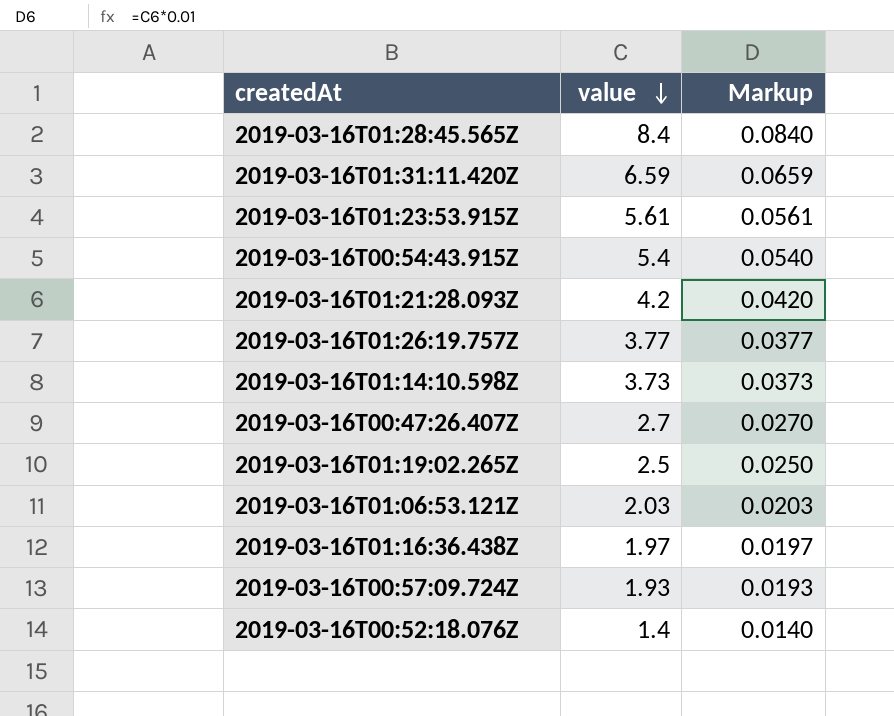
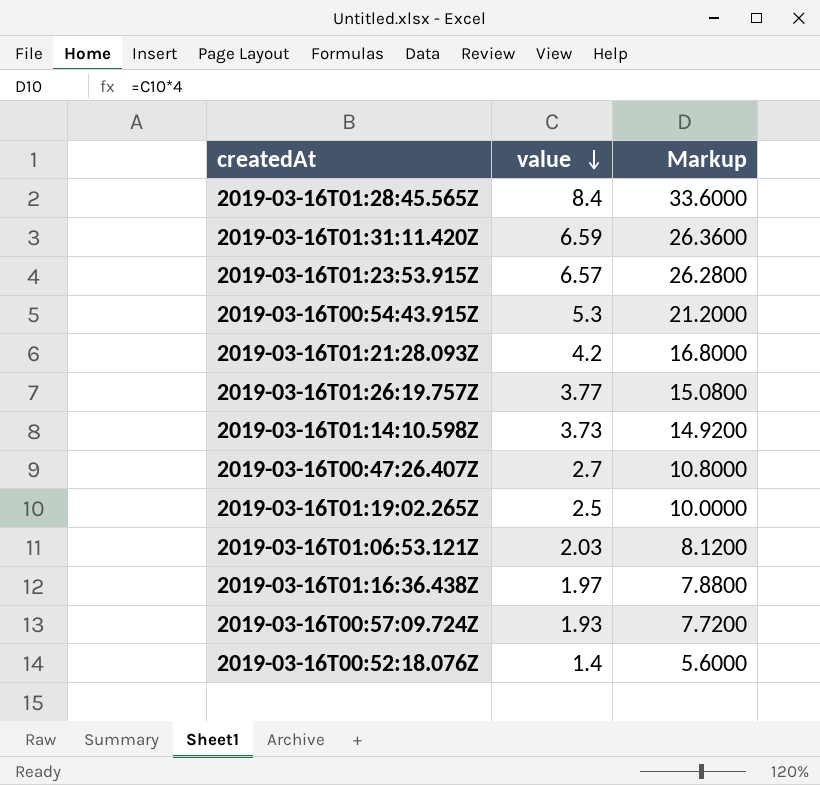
column Markup | formula: [value] * 0.01 -> [value] * 4
2019-03-16T01:23:53.915Z | value: 5.61 -> 6.57
2019-03-16T00:54:43.915Z | value: 5.4 -> 5.3

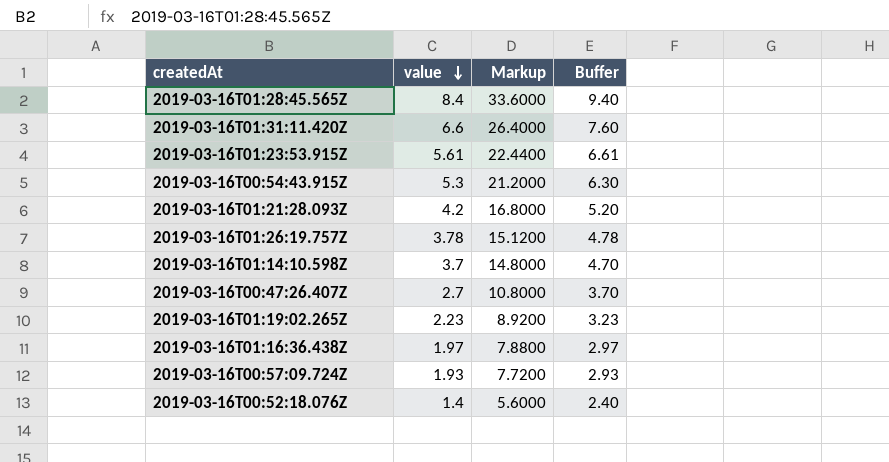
column Buffer | formula: none -> [value] + 1
row 2019-03-16T01:06:53.121Z: 2.03 | 8.1200 -> none
2019-03-16T01:31:11.420Z | value: 6.59 -> 6.6
2019-03-16T01:31:11.420Z | Markup: 26.3600 -> 26.4000
2019-03-16T01:23:53.915Z | value: 6.57 -> 5.61
2019-03-16T01:23:53.915Z | Markup: 26.2800 -> 22.4400
2019-03-16T01:26:19.757Z | value: 3.77 -> 3.78
2019-03-16T01:26:19.757Z | Markup: 15.0800 -> 15.1200
2019-03-16T01:14:10.598Z | value: 3.73 -> 3.7
2019-03-16T01:14:10.598Z | Markup: 14.9200 -> 14.8000
2019-03-16T01:19:02.265Z | value: 2.5 -> 2.23
2019-03-16T01:19:02.265Z | Markup: 10.0000 -> 8.9200

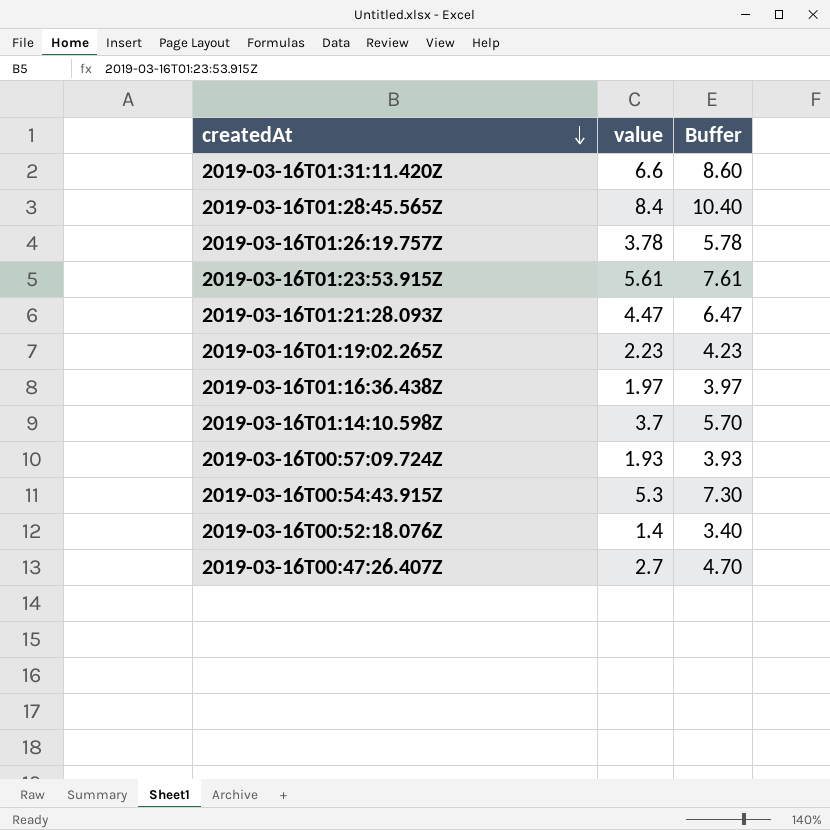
row order: value descending -> createdAt descending
column Markup | formula: [value] * 4 -> none
column Buffer | formula: [value] + 1 -> [value] + 2
2019-03-16T01:21:28.093Z | value: 4.2 -> 4.47

